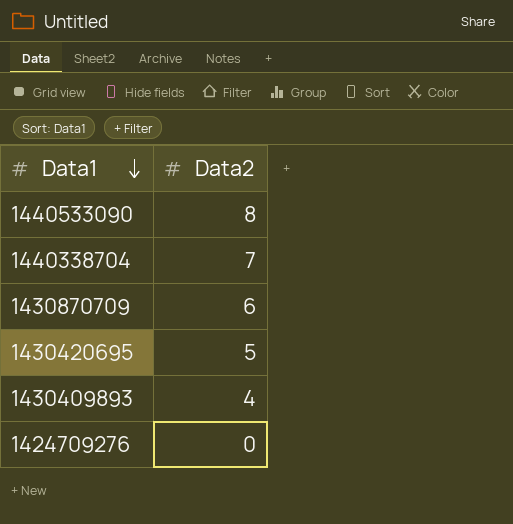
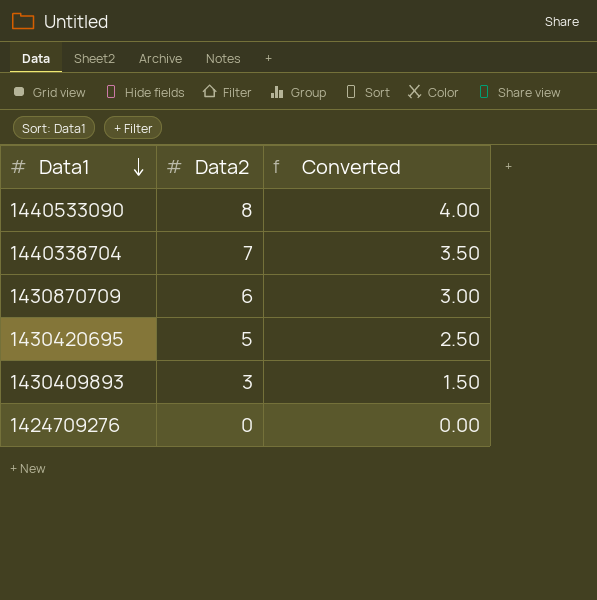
column Converted | formula: none -> [Data2] * 0.5
1430409893 | Data2: 4 -> 3

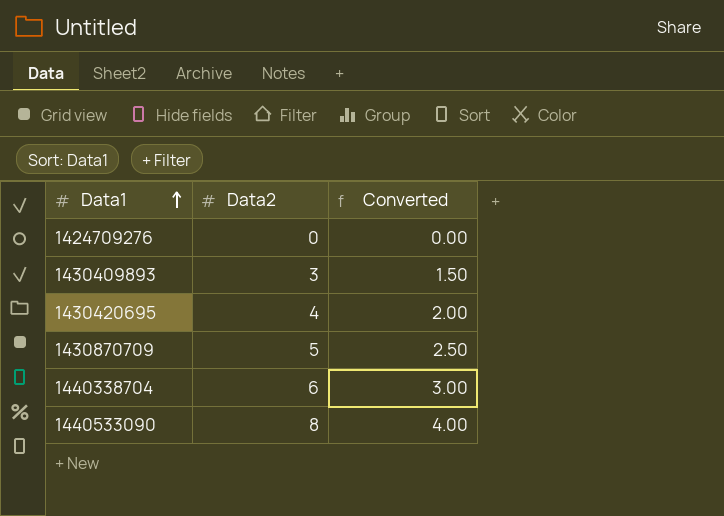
row order: Data1 descending -> Data1 ascending
1430420695 | Data2: 5 -> 4
1430420695 | Converted: 2.50 -> 2.00
1430870709 | Data2: 6 -> 5
1430870709 | Converted: 3.00 -> 2.50
1440338704 | Data2: 7 -> 6
1440338704 | Converted: 3.50 -> 3.00

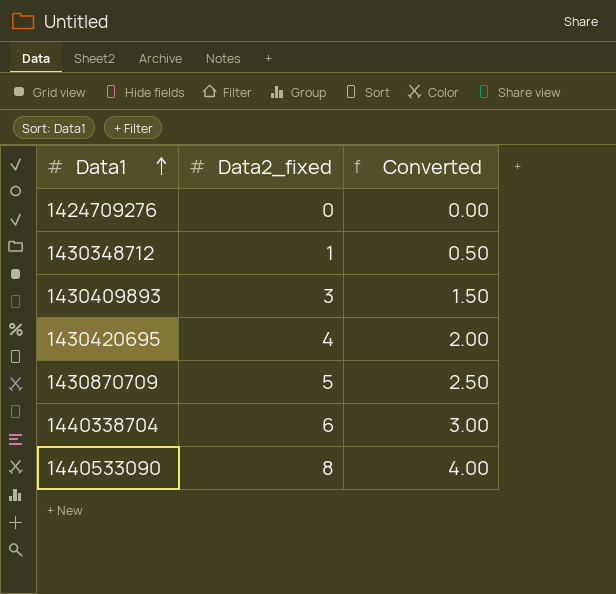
column name: Data2 -> Data2_fixed
row 1430348712: none -> 1 | 0.50

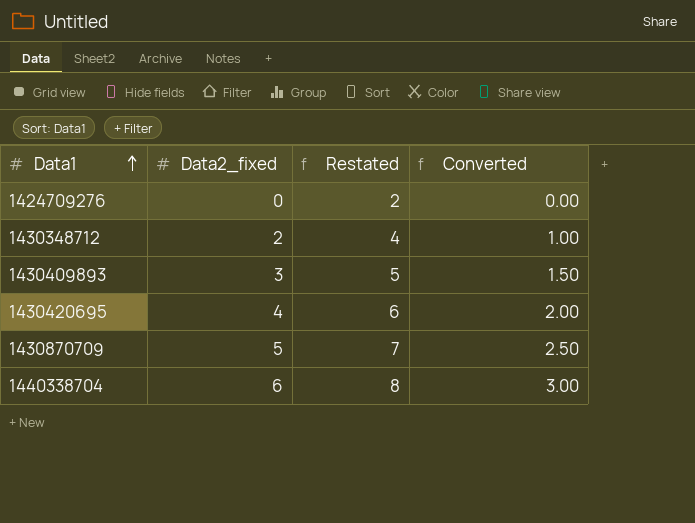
column Restated | formula: none -> [Data2_fixed] + 2
row 1440533090: 8 | 4.00 -> none
1430348712 | Data2_fixed: 1 -> 2
1430348712 | Converted: 0.50 -> 1.00

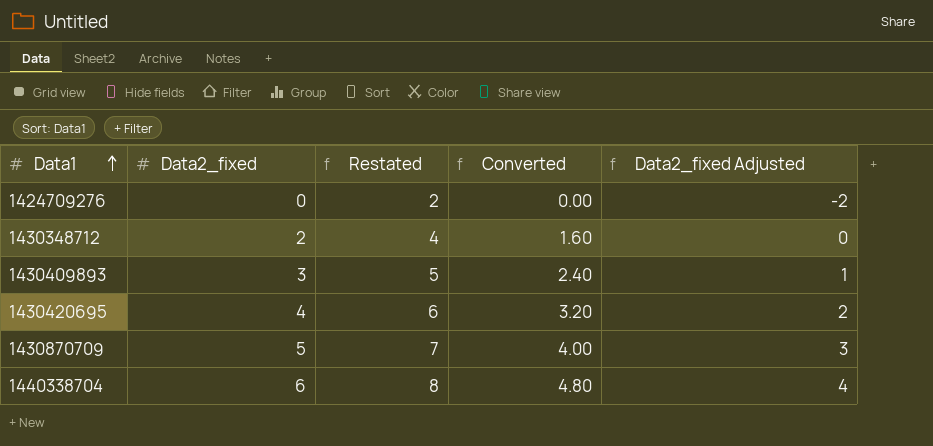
column Converted | formula: [Data2_fixed] * 0.5 -> [Data2_fixed] * 0.8
column Data2_fixed Adjusted | formula: none -> [Data2_fixed] - 2

